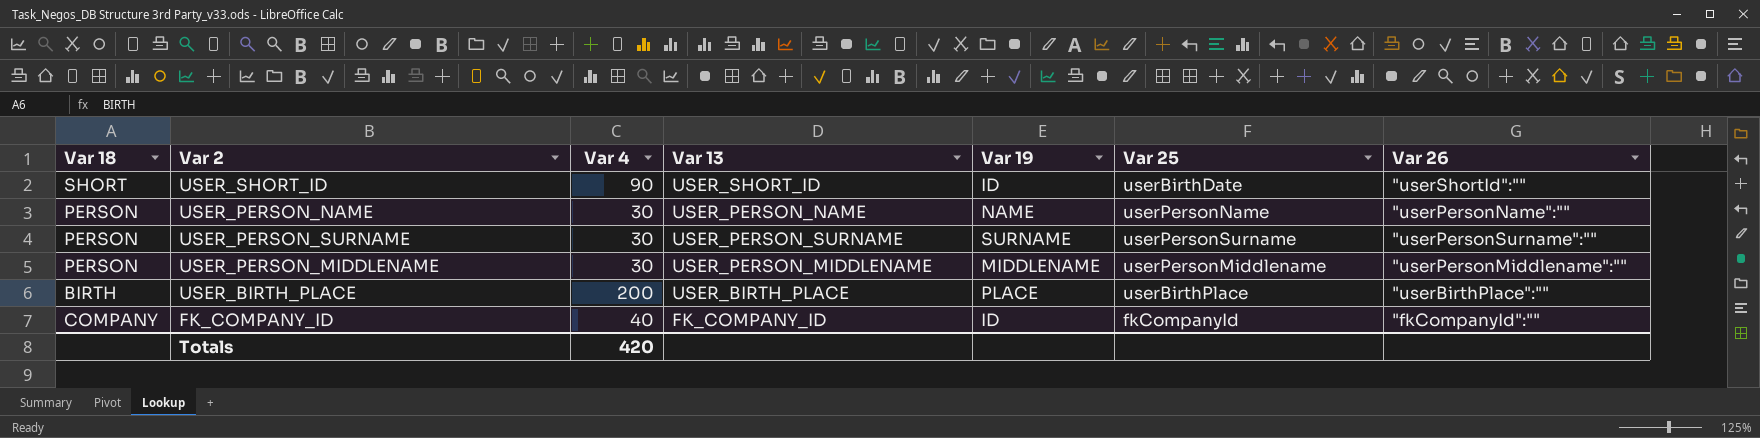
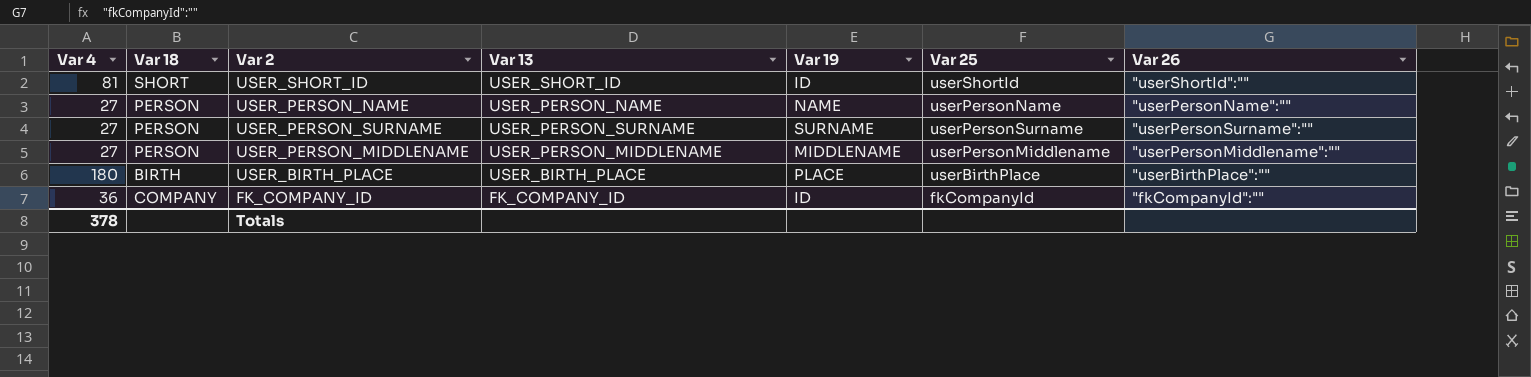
column Var 4 | position: 3 -> 1
USER_SHORT_ID | Var 4: 90 -> 81
USER_SHORT_ID | Var 25: userBirthDate -> userShortId
USER_PERSON_NAME | Var 4: 30 -> 27
USER_PERSON_SURNAME | Var 4: 30 -> 27
USER_PERSON_MIDDLENAME | Var 4: 30 -> 27
USER_BIRTH_PLACE | Var 4: 200 -> 180
FK_COMPANY_ID | Var 4: 40 -> 36
Totals | Var 4: 420 -> 378

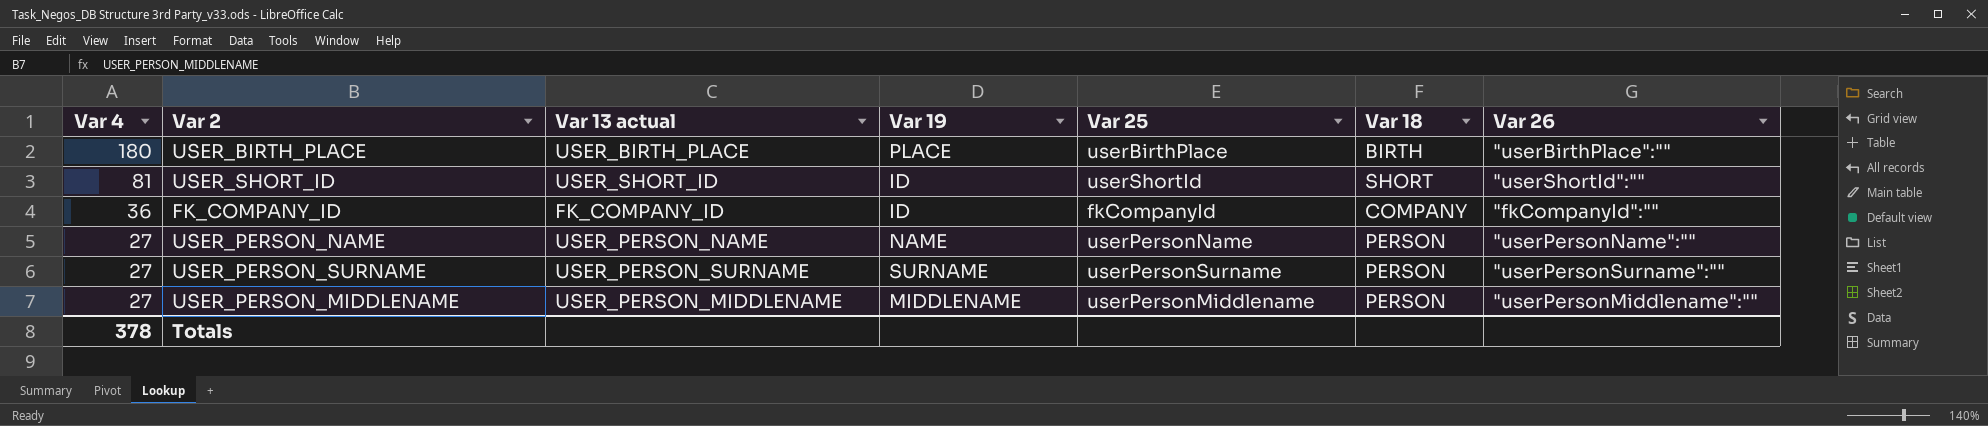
row order: none -> Var 4 descending
column name: Var 13 -> Var 13 actual
column Var 18 | position: 2 -> 6

